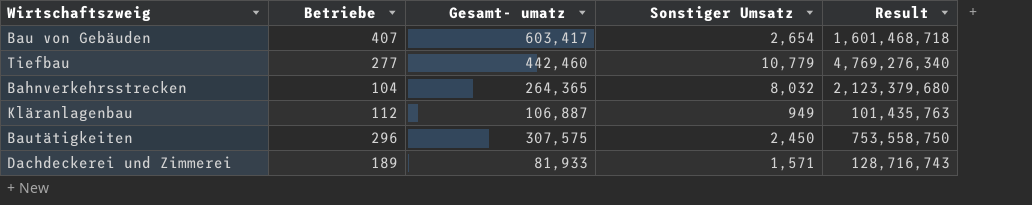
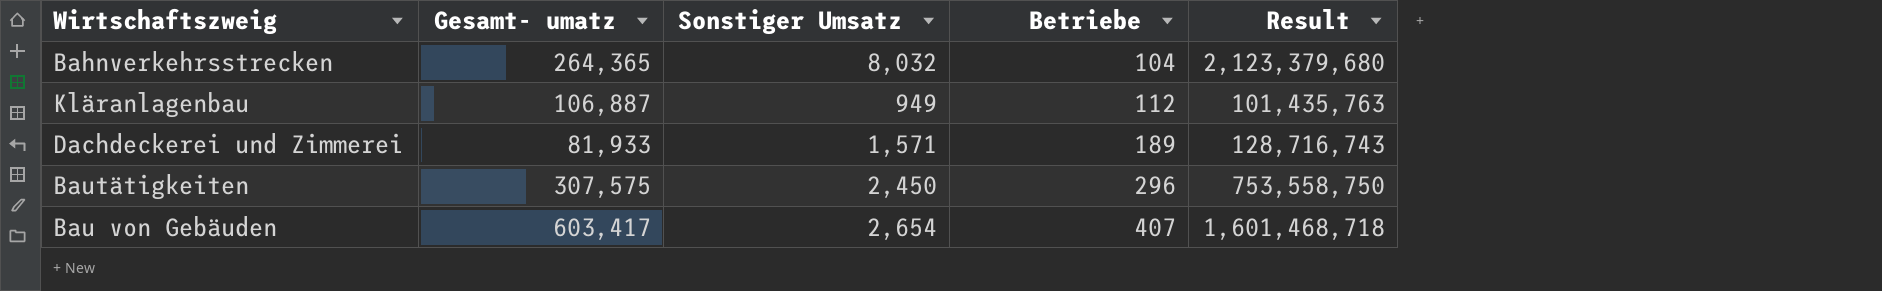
row order: none -> Betriebe ascending
column Betriebe | position: 2 -> 4
row Tiefbau: 277 | 442,460 | 10,779 | 4,769,276,340 -> none

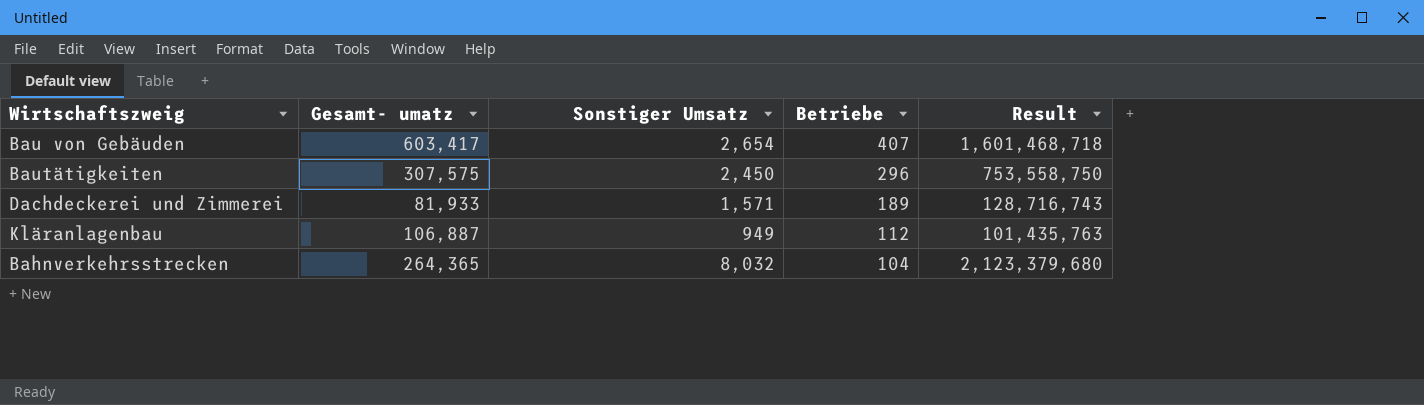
row order: Betriebe ascending -> Betriebe descending

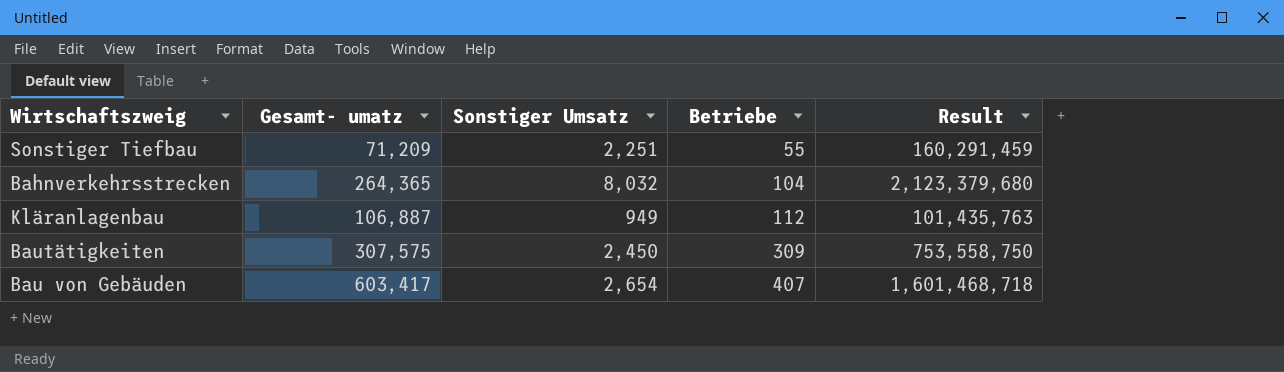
row order: Betriebe descending -> Betriebe ascending
row Dachdeckerei und Zimmerei: 81,933 | 1,571 | 189 | 128,716,743 -> none
row Sonstiger Tiefbau: none -> 71,209 | 2,251 | 55 | 160,291,459
Bautätigkeiten | Betriebe: 296 -> 309

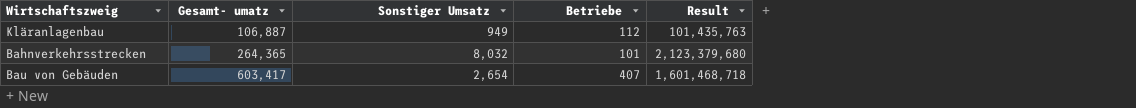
row order: Betriebe ascending -> Gesamt- umatz ascending
row Sonstiger Tiefbau: 71,209 | 2,251 | 55 | 160,291,459 -> none
row Bautätigkeiten: 307,575 | 2,450 | 309 | 753,558,750 -> none
Bahnverkehrsstrecken | Betriebe: 104 -> 101

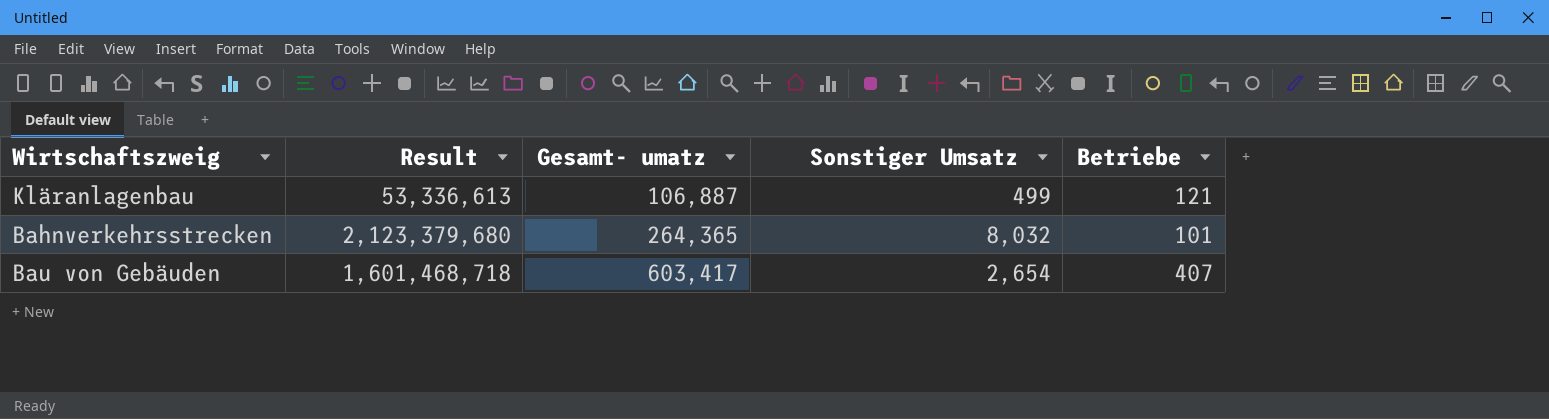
column Result | position: 5 -> 2
Kläranlagenbau | Result: 101,435,763 -> 53,336,613
Kläranlagenbau | Sonstiger Umsatz: 949 -> 499
Kläranlagenbau | Betriebe: 112 -> 121

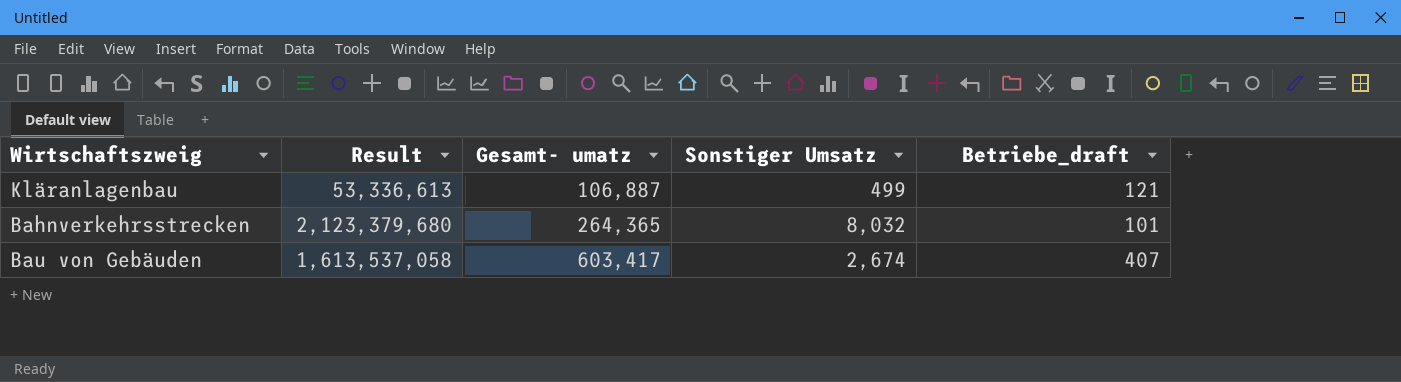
column name: Betriebe -> Betriebe_draft
Bau von Gebäuden | Result: 1,601,468,718 -> 1,613,537,058
Bau von Gebäuden | Sonstiger Umsatz: 2,654 -> 2,674

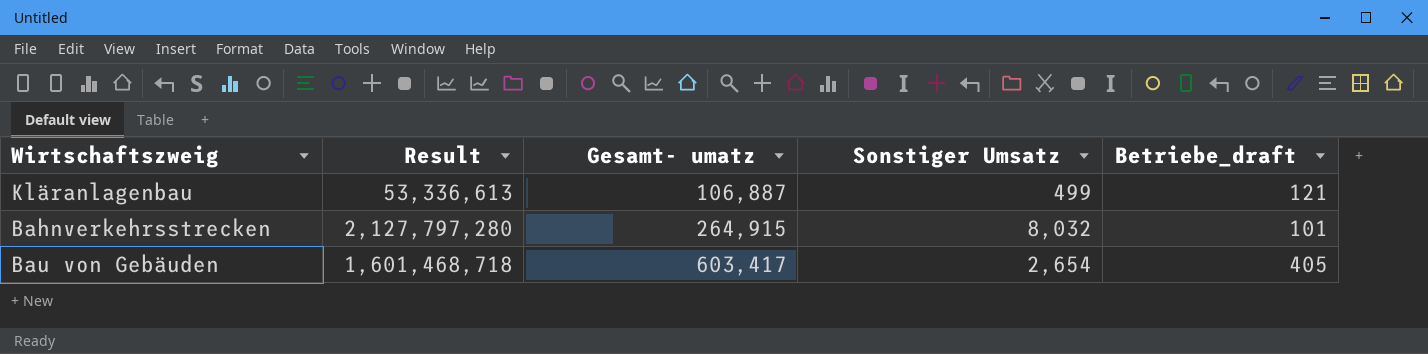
Bahnverkehrsstrecken | Result: 2,123,379,680 -> 2,127,797,280
Bahnverkehrsstrecken | Gesamt- umatz: 264,365 -> 264,915
Bau von Gebäuden | Result: 1,613,537,058 -> 1,601,468,718
Bau von Gebäuden | Sonstiger Umsatz: 2,674 -> 2,654
Bau von Gebäuden | Betriebe_draft: 407 -> 405

